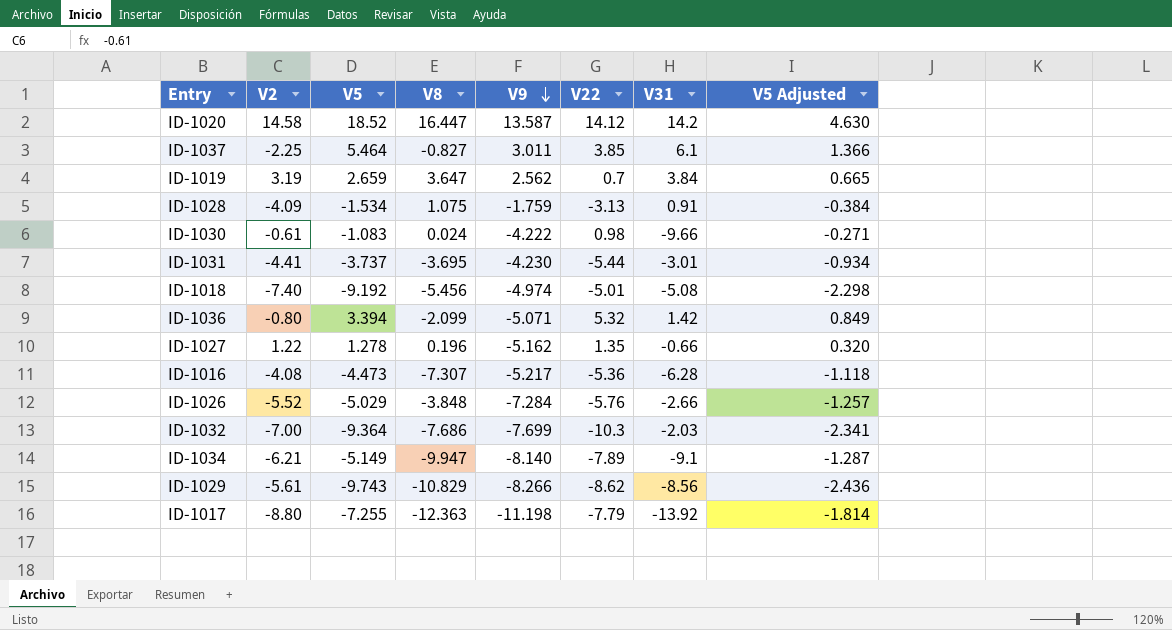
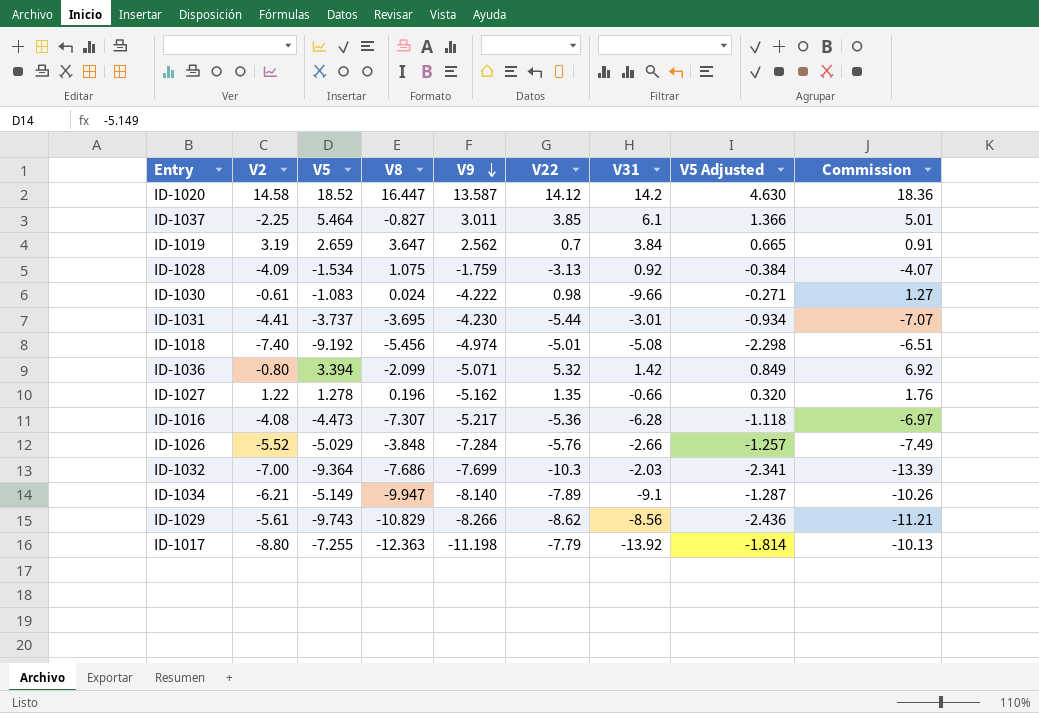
column Commission | formula: none -> [V22] * 1.3
ID-1028 | V31: 0.91 -> 0.92

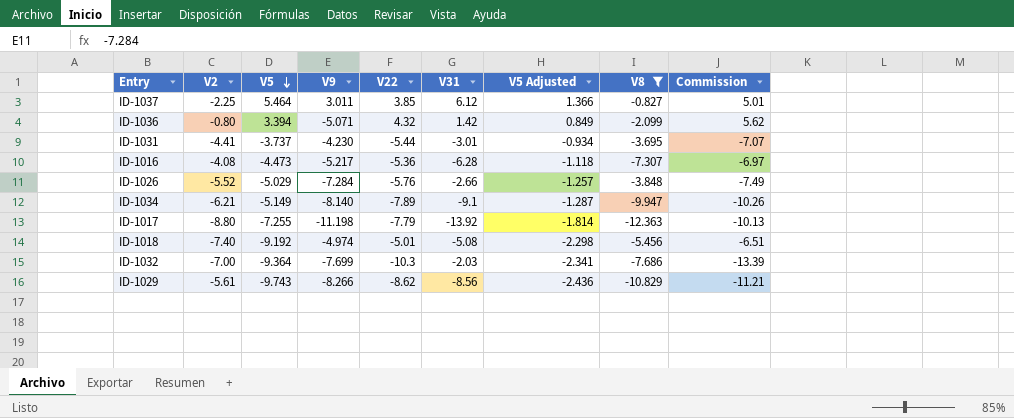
filter: none -> V8 <= -0.827
row order: V9 descending -> V5 descending
column V8 | position: 4 -> 8
ID-1037 | V31: 6.1 -> 6.12
ID-1036 | V22: 5.32 -> 4.32
ID-1036 | Commission: 6.92 -> 5.62

